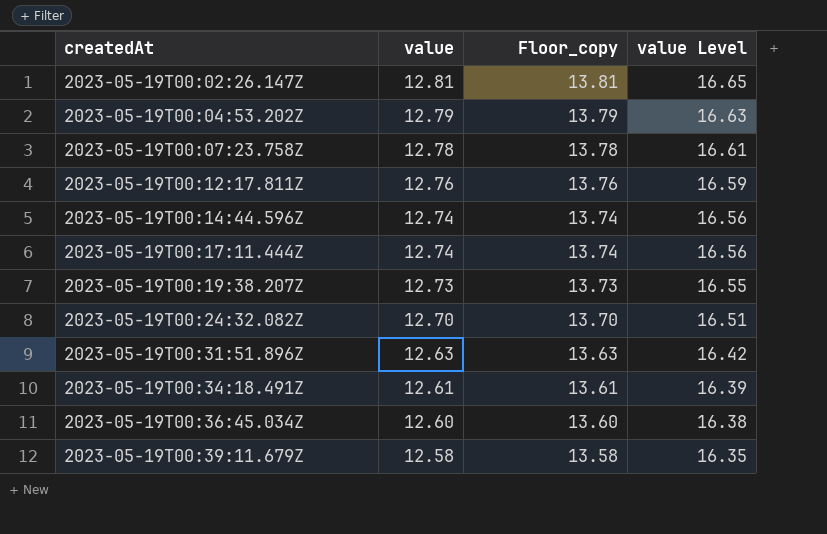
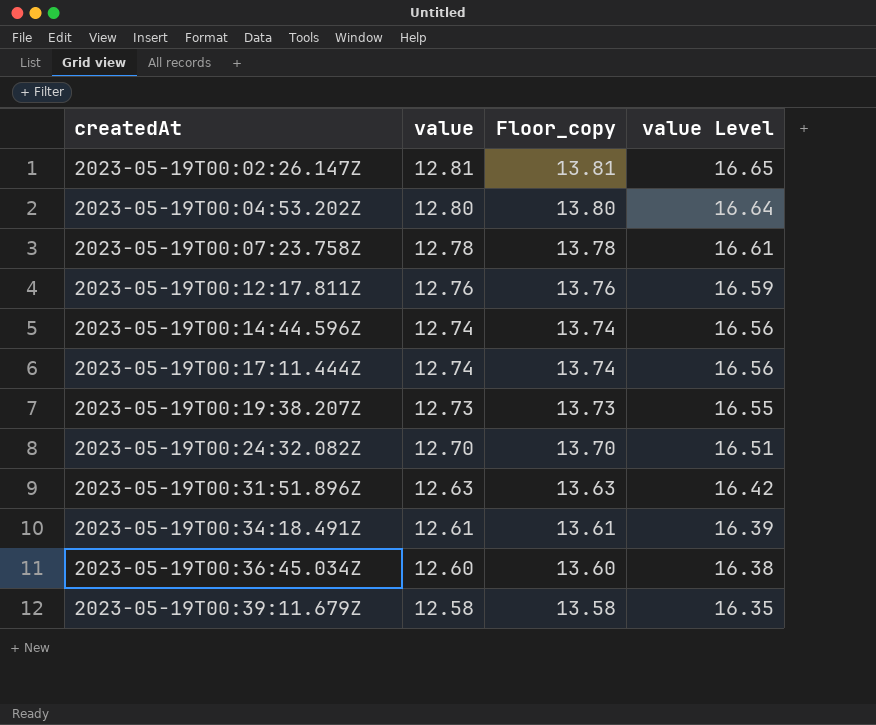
2023-05-19T00:04:53.202Z | value: 12.79 -> 12.80
2023-05-19T00:04:53.202Z | Floor_copy: 13.79 -> 13.80
2023-05-19T00:04:53.202Z | value Level: 16.63 -> 16.64

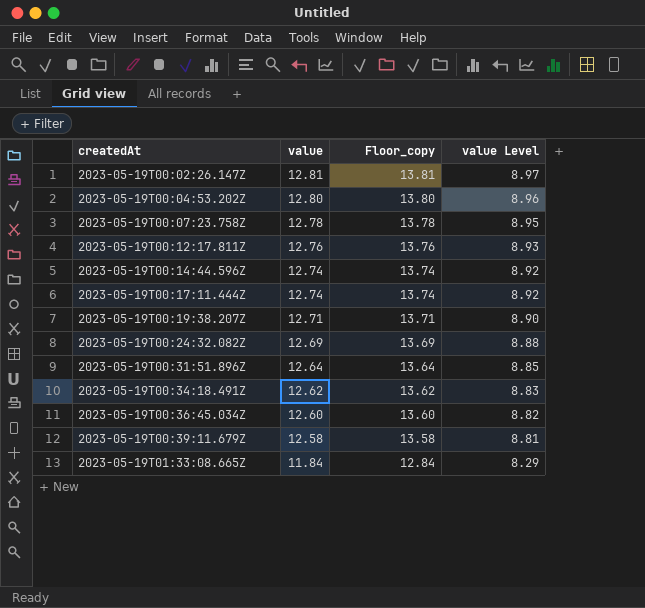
column value Level | formula: [value] * 1.3 -> [value] * 0.7
2023-05-19T00:19:38.207Z | value: 12.73 -> 12.71
2023-05-19T00:19:38.207Z | Floor_copy: 13.73 -> 13.71
2023-05-19T00:24:32.082Z | value: 12.70 -> 12.69
2023-05-19T00:24:32.082Z | Floor_copy: 13.70 -> 13.69
2023-05-19T00:31:51.896Z | value: 12.63 -> 12.64
2023-05-19T00:31:51.896Z | Floor_copy: 13.63 -> 13.64
2023-05-19T00:34:18.491Z | value: 12.61 -> 12.62
2023-05-19T00:34:18.491Z | Floor_copy: 13.61 -> 13.62
row 2023-05-19T01:33:08.665Z: none -> 11.84 | 12.84 | 8.29

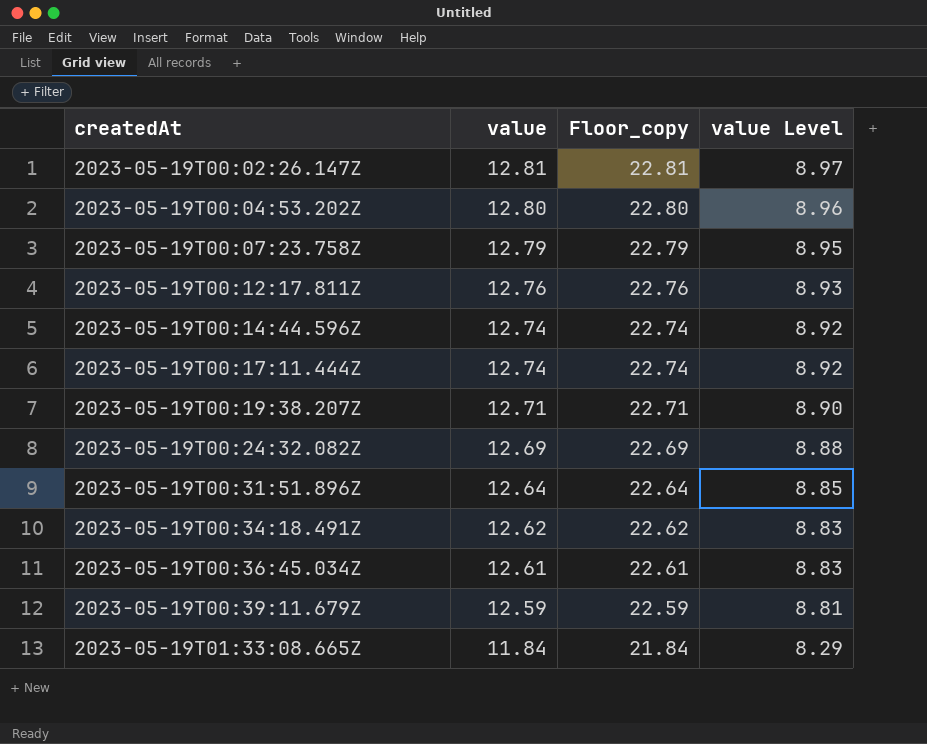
column Floor_copy | formula: [value] + 1 -> [value] + 10
2023-05-19T00:07:23.758Z | value: 12.78 -> 12.79
2023-05-19T00:36:45.034Z | value: 12.60 -> 12.61
2023-05-19T00:36:45.034Z | value Level: 8.82 -> 8.83
2023-05-19T00:39:11.679Z | value: 12.58 -> 12.59

